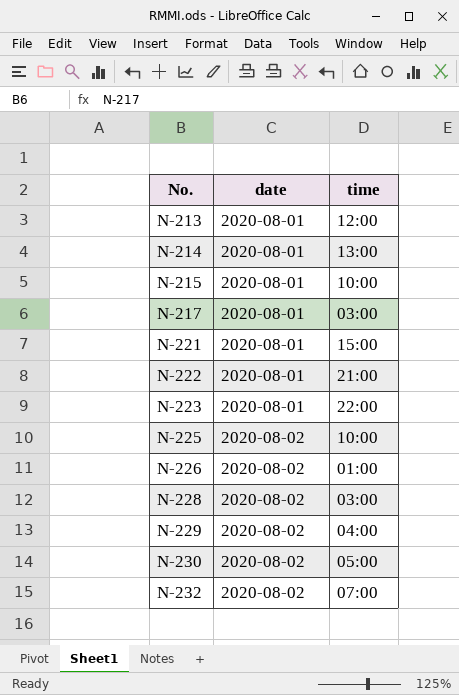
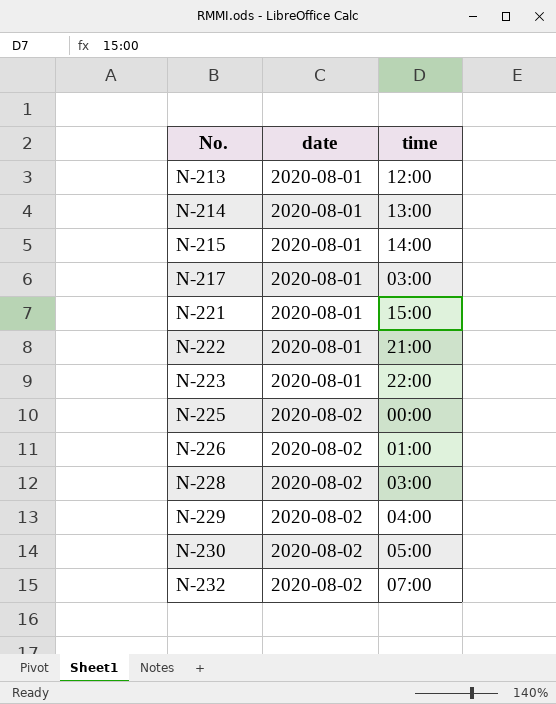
N-215 | time: 10:00 -> 14:00
N-225 | time: 10:00 -> 00:00

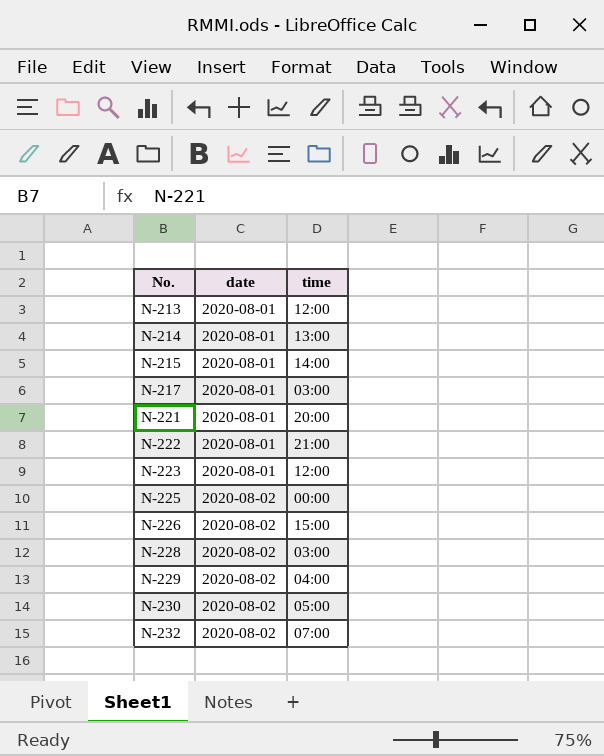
N-221 | time: 15:00 -> 20:00
N-223 | time: 22:00 -> 12:00
N-226 | time: 01:00 -> 15:00

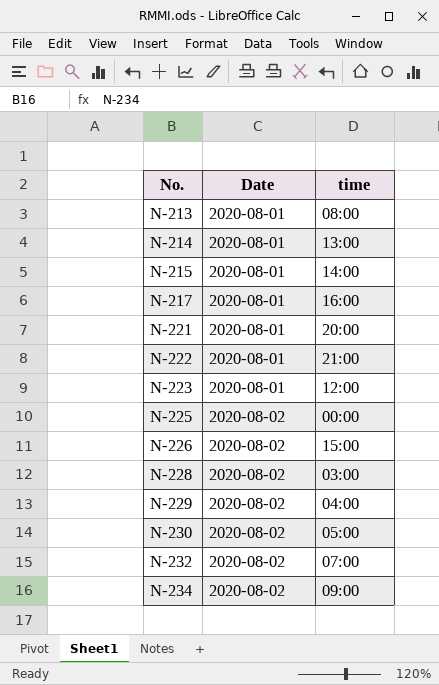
column name: date -> Date
N-213 | time: 12:00 -> 08:00
N-217 | time: 03:00 -> 16:00
row N-234: none -> 2020-08-02 | 09:00

